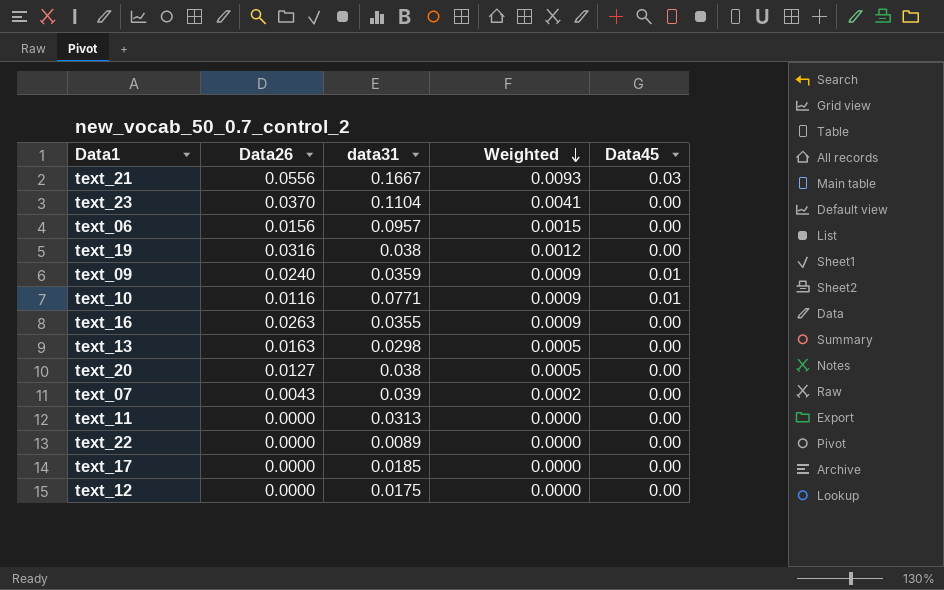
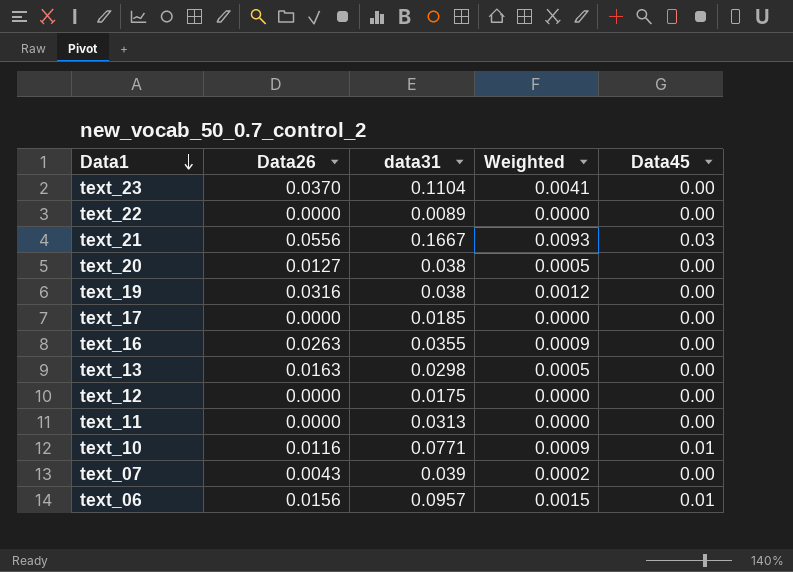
row order: Weighted descending -> Data1 descending
row text_09: 0.0240 | 0.0359 | 0.0009 | 0.01 -> none
text_06 | Data45: 0.00 -> 0.01

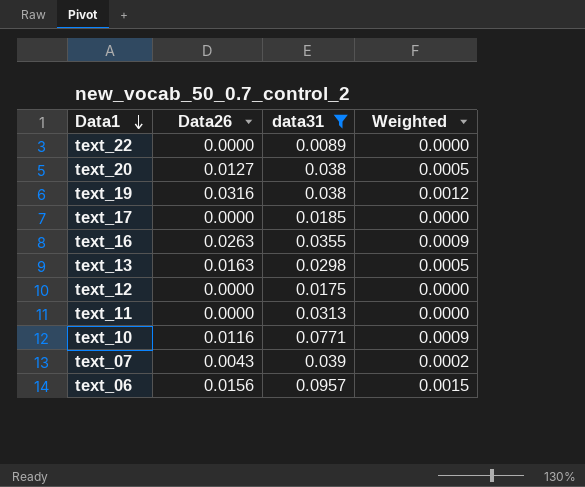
filter: none -> data31 <= 0.0957
column Data45 | position: 5 -> none

